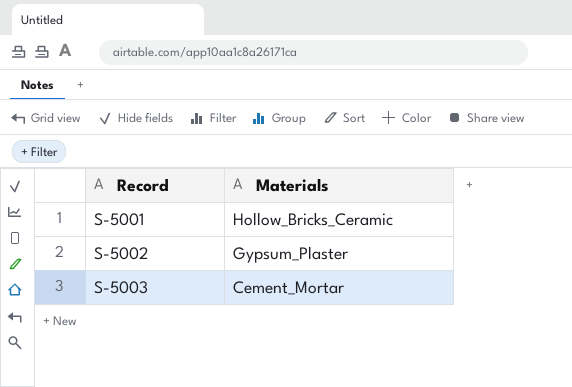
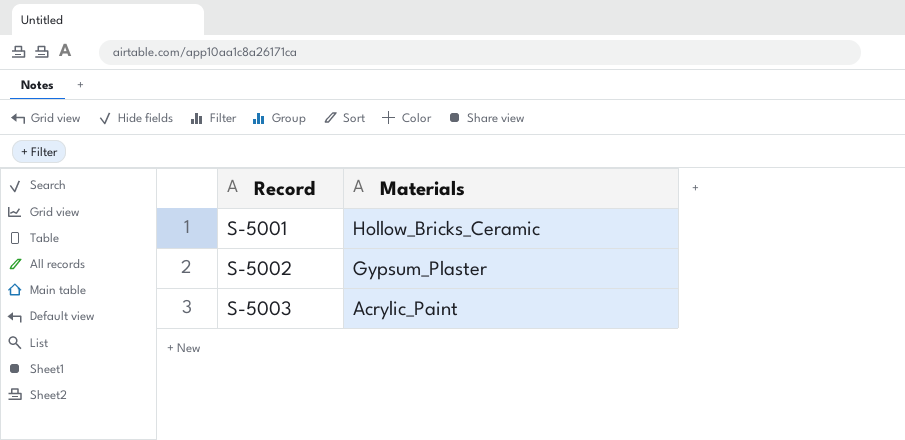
S-5003 | Materials: Cement_Mortar -> Acrylic_Paint

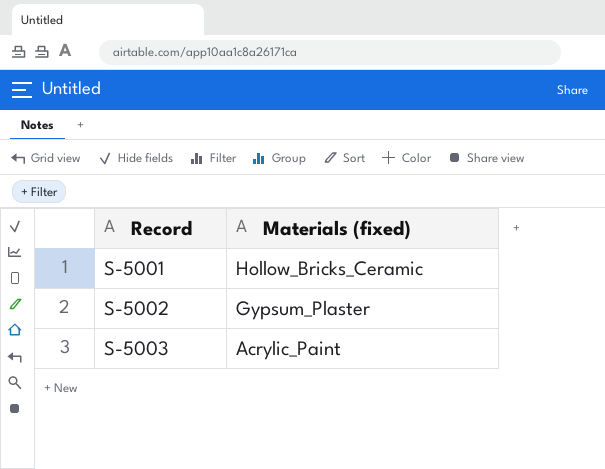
column name: Materials -> Materials (fixed)

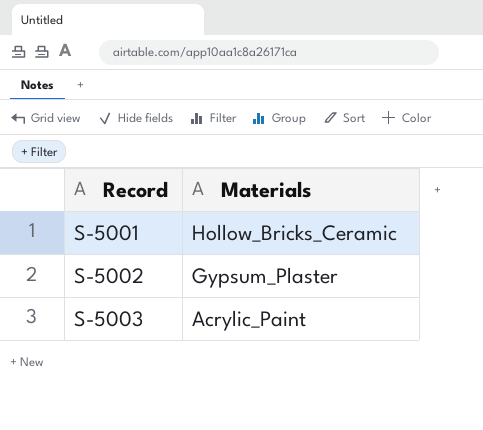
column name: Materials (fixed) -> Materials

